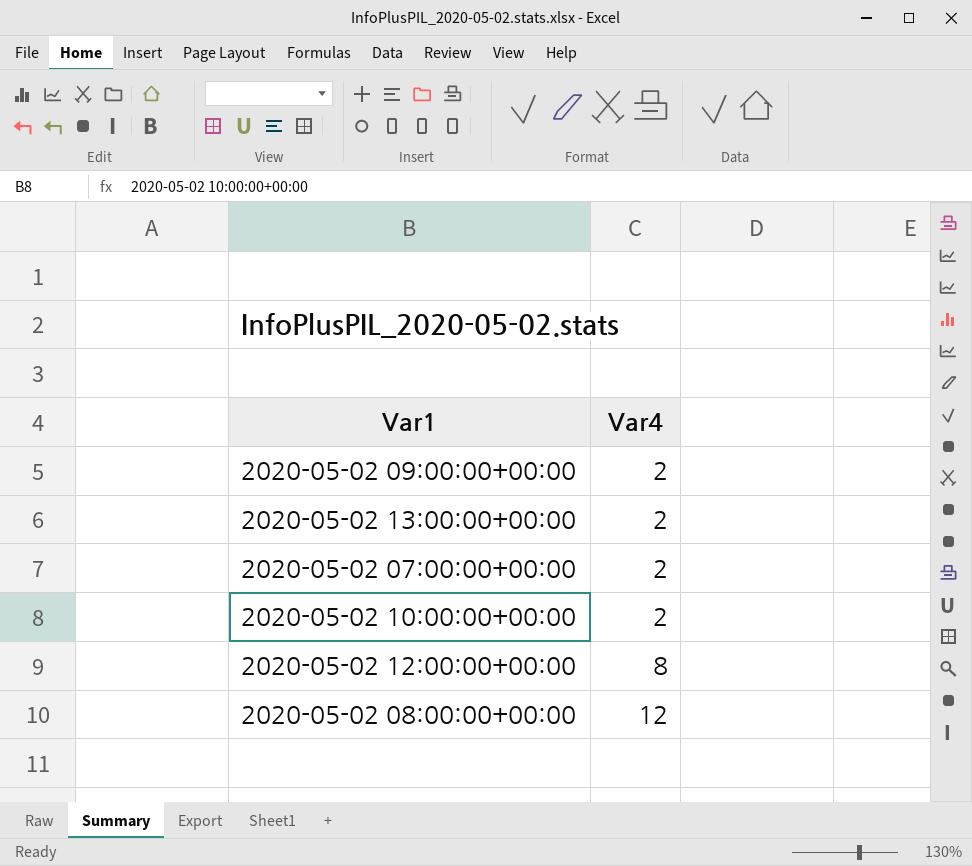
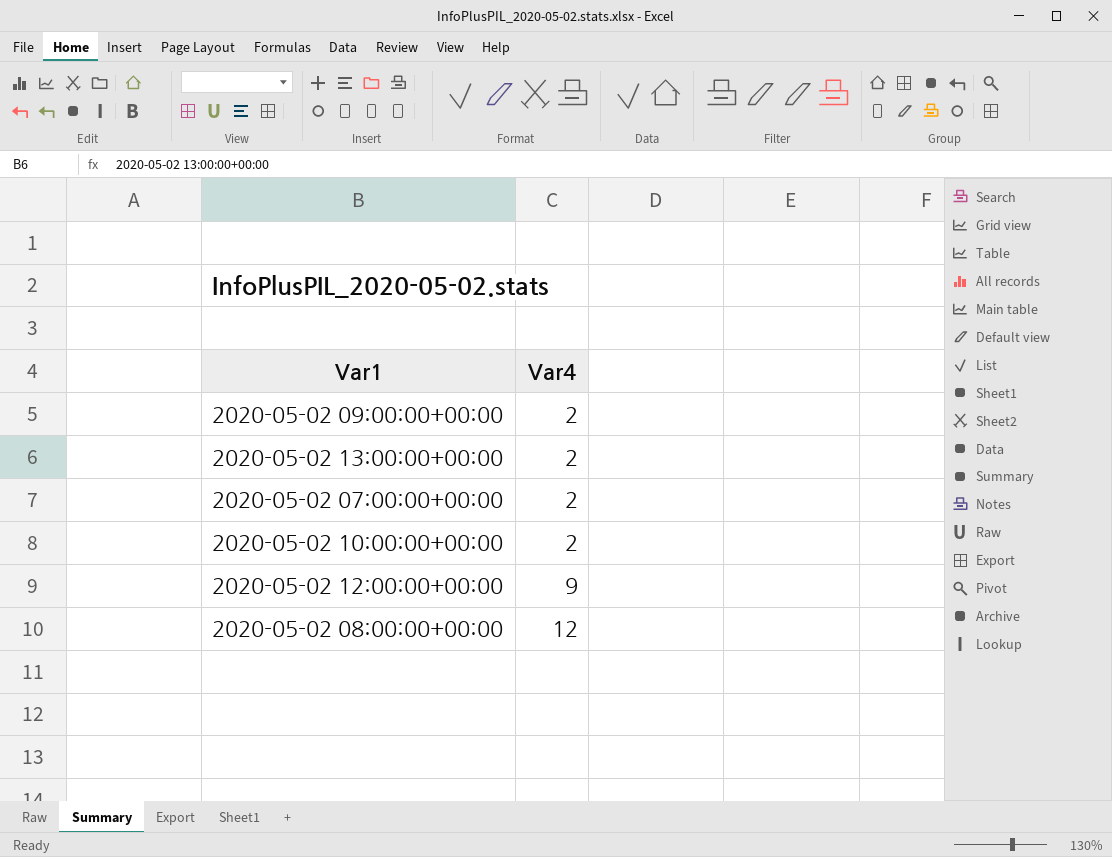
2020-05-02 12:00:00+00:00 | Var4: 8 -> 9

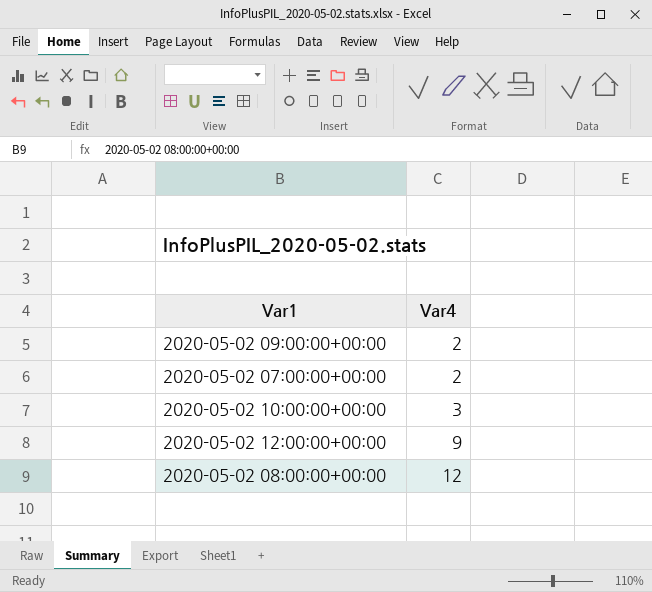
row 2020-05-02 13:00:00+00:00: 2 -> none
2020-05-02 10:00:00+00:00 | Var4: 2 -> 3

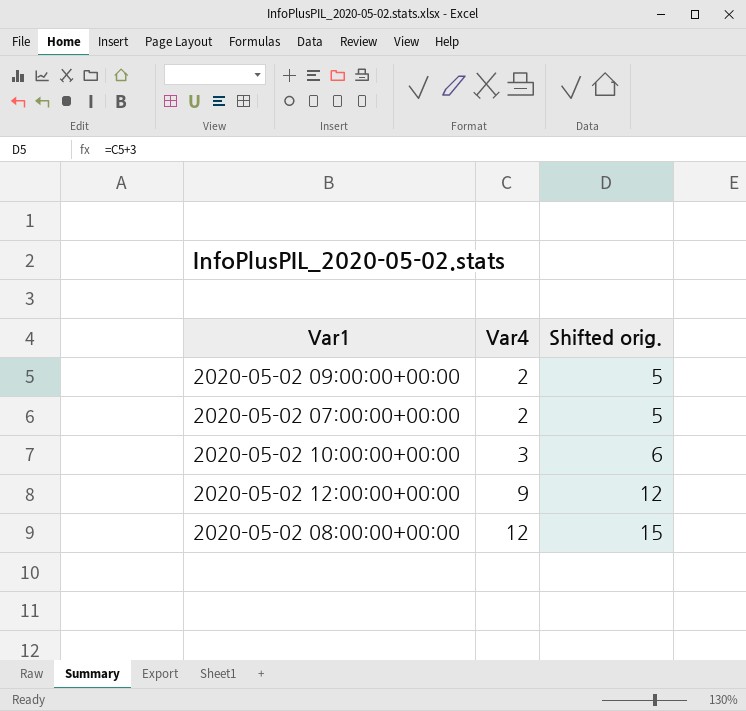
column Shifted orig. | formula: none -> [Var4] + 3

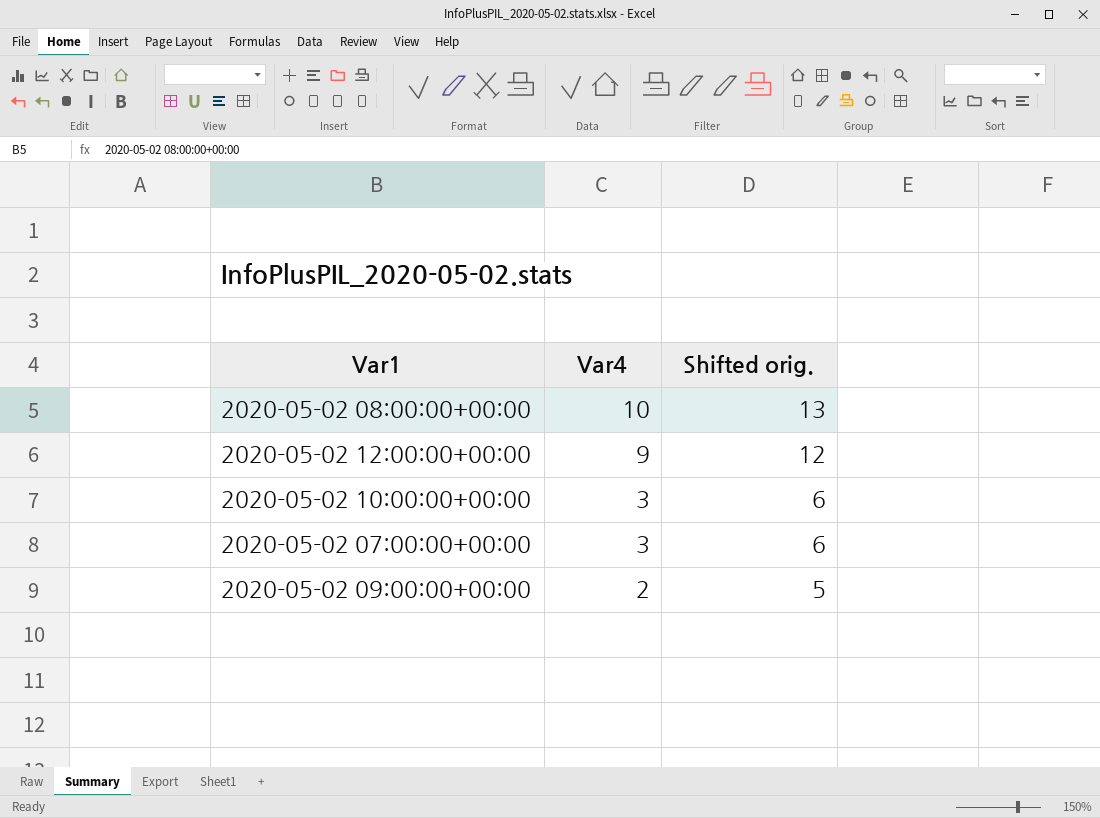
row order: Var4 ascending -> Var4 descending
2020-05-02 08:00:00+00:00 | Var4: 12 -> 10
2020-05-02 08:00:00+00:00 | Shifted orig.: 15 -> 13
2020-05-02 07:00:00+00:00 | Var4: 2 -> 3
2020-05-02 07:00:00+00:00 | Shifted orig.: 5 -> 6

